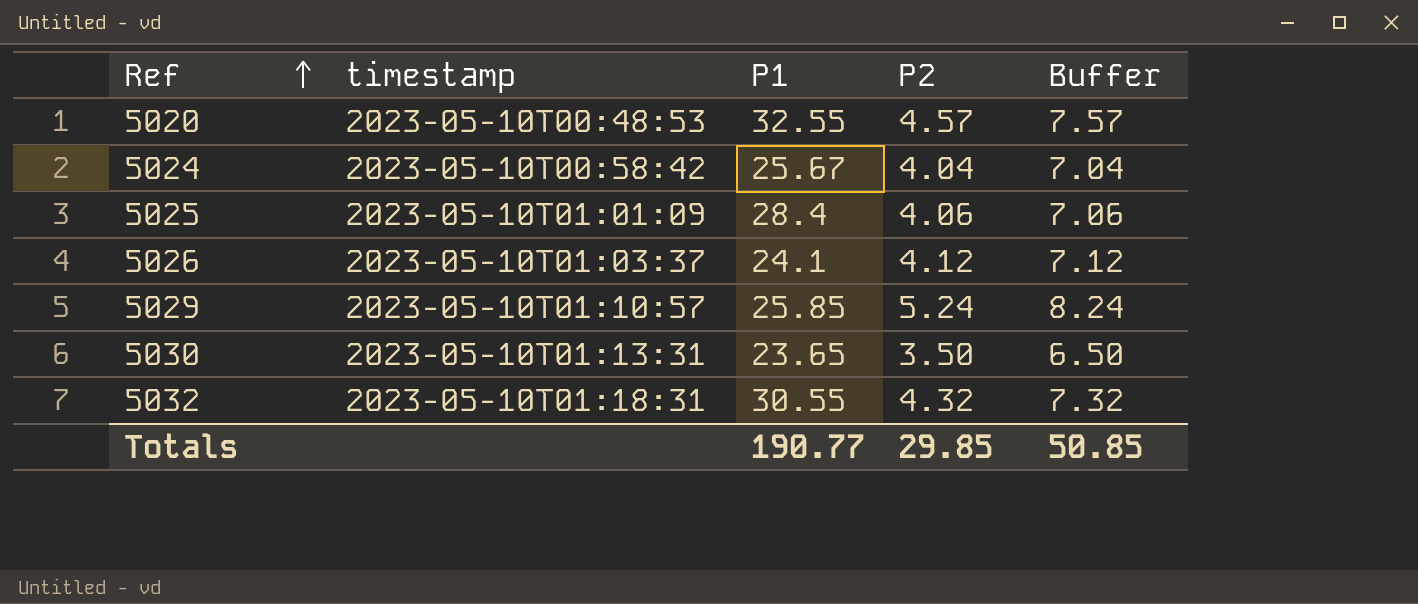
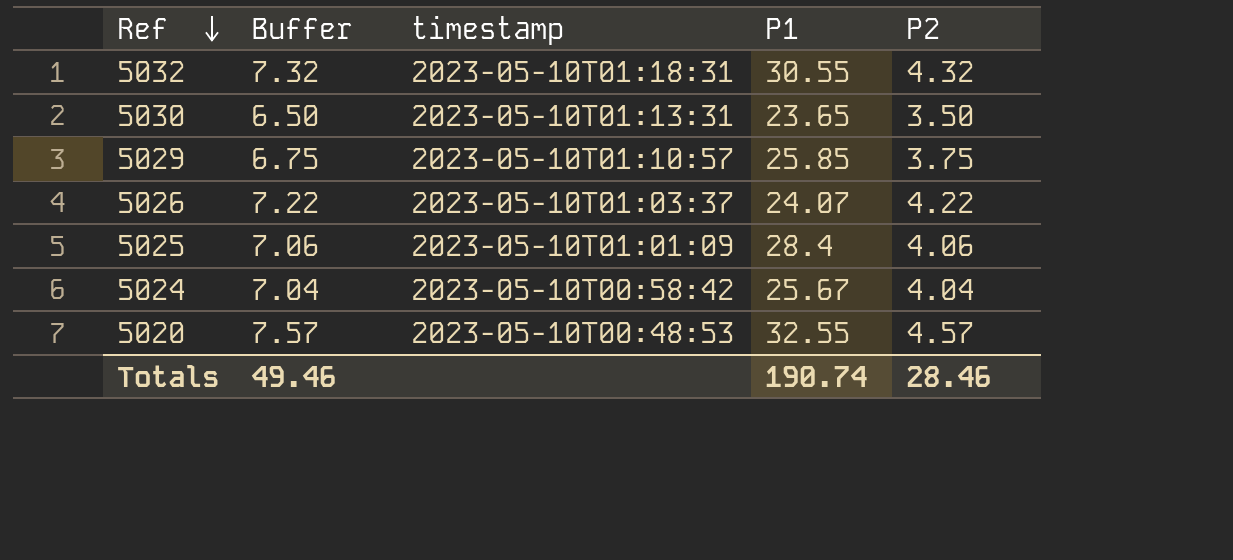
row order: Ref ascending -> Ref descending
column Buffer | position: 5 -> 2
5029 | Buffer: 8.24 -> 6.75
5029 | P2: 5.24 -> 3.75
5026 | Buffer: 7.12 -> 7.22
5026 | P1: 24.1 -> 24.07
5026 | P2: 4.12 -> 4.22
Totals | Buffer: 50.85 -> 49.46
Totals | P1: 190.77 -> 190.74
Totals | P2: 29.85 -> 28.46

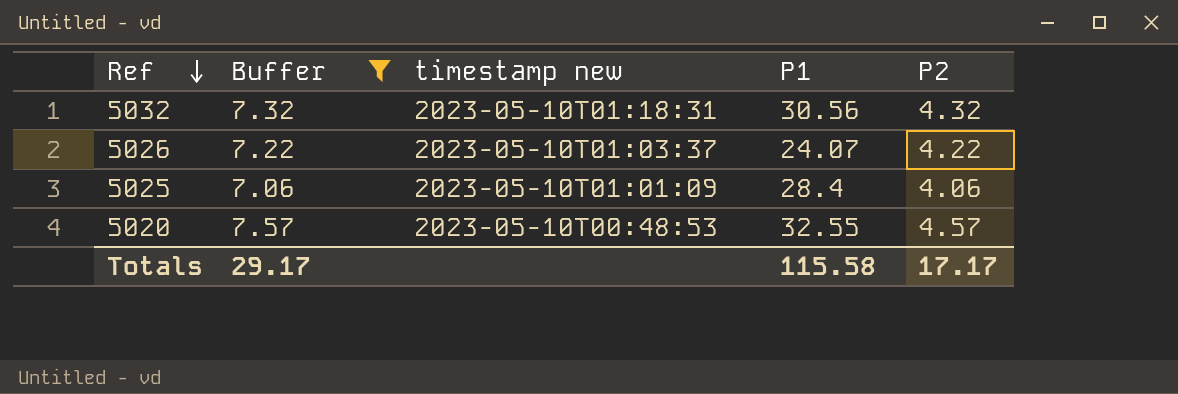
filter: none -> Buffer >= 7.06
column name: timestamp -> timestamp new
5032 | P1: 30.55 -> 30.56
Totals | Buffer: 49.46 -> 29.17
Totals | P1: 190.74 -> 115.58
Totals | P2: 28.46 -> 17.17

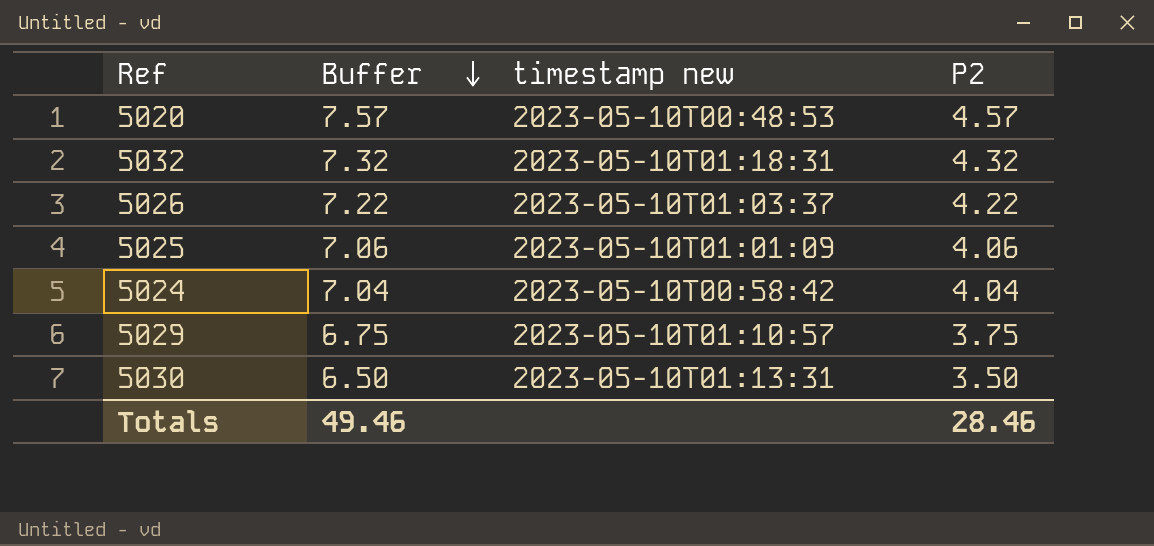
filter: Buffer >= 7.06 -> none
row order: Ref descending -> Buffer descending
column P1 | position: 4 -> none
Totals | Buffer: 29.17 -> 49.46
Totals | P2: 17.17 -> 28.46

